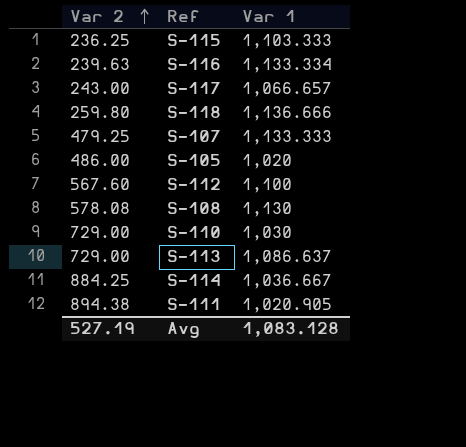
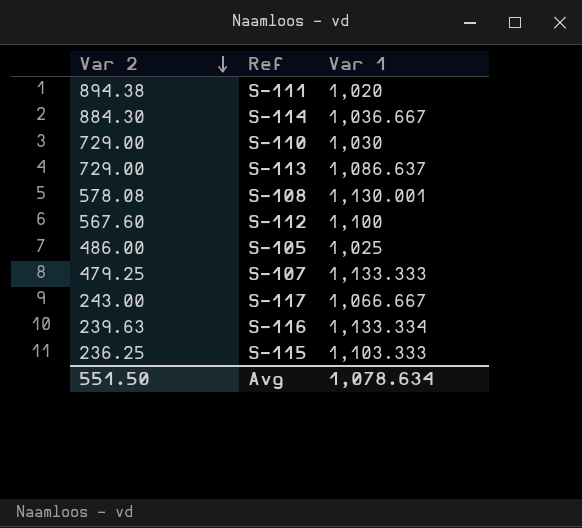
row order: Var 2 ascending -> Var 2 descending
row S-118: 259.80 | 1,136.666 -> none
S-111 | Var 1: 1,020.905 -> 1,020
S-114 | Var 2: 884.25 -> 884.30
S-108 | Var 1: 1,130 -> 1,130.001
S-105 | Var 1: 1,020 -> 1,025
S-117 | Var 1: 1,066.657 -> 1,066.667
Avg | Var 2: 527.19 -> 551.50
Avg | Var 1: 1,083.128 -> 1,078.634

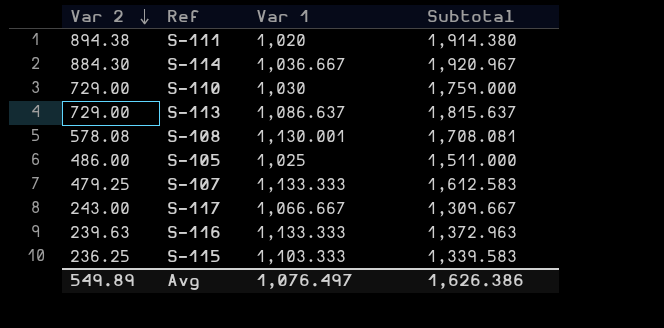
column Subtotal | formula: none -> [Var 2] + [Var 1]
row S-112: 567.60 | 1,100 -> none
S-116 | Var 1: 1,133.334 -> 1,133.333
Avg | Var 2: 551.50 -> 549.89
Avg | Var 1: 1,078.634 -> 1,076.497

